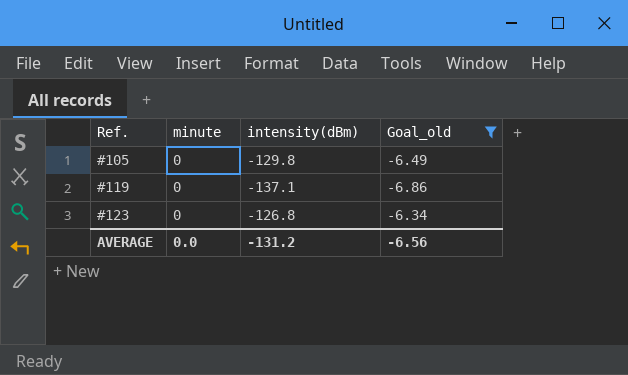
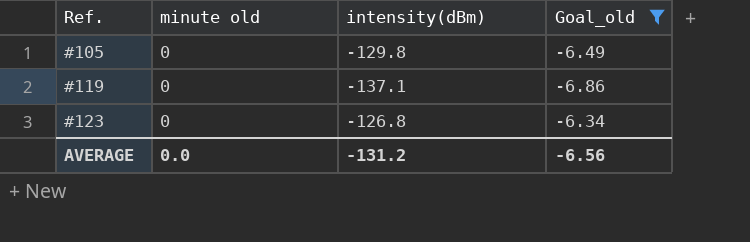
column name: minute -> minute old

